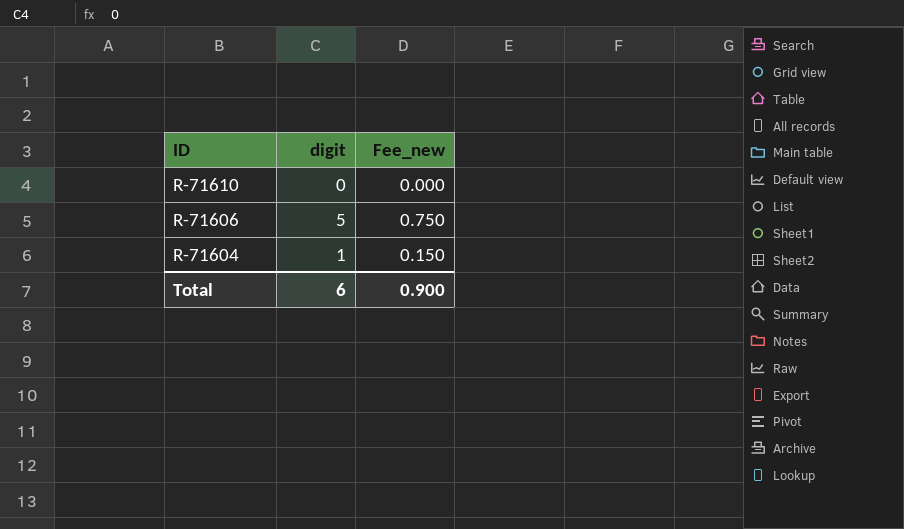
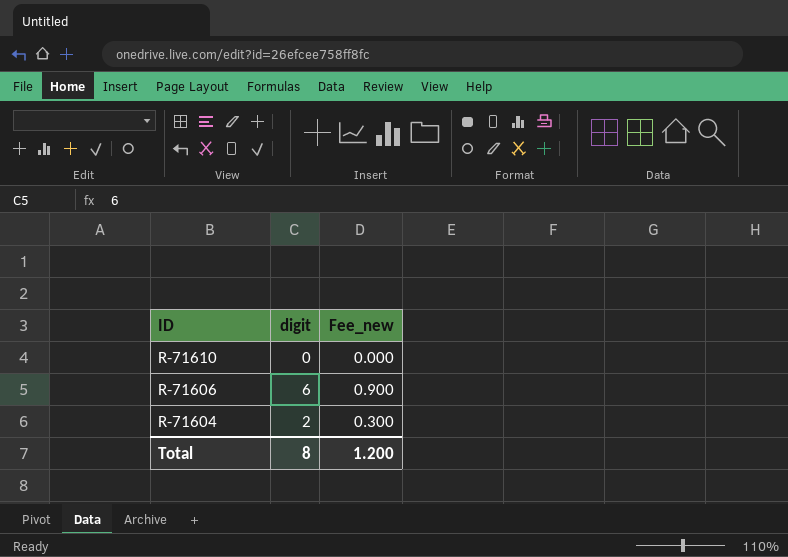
R-71606 | digit: 5 -> 6
R-71606 | Fee_new: 0.750 -> 0.900
R-71604 | digit: 1 -> 2
R-71604 | Fee_new: 0.150 -> 0.300
Total | digit: 6 -> 8
Total | Fee_new: 0.900 -> 1.200

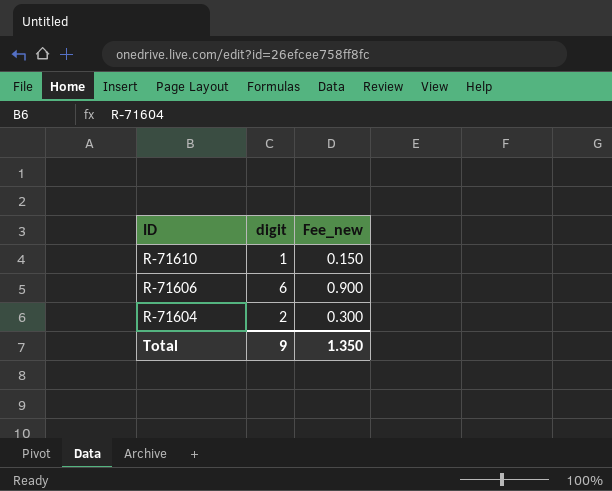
R-71610 | digit: 0 -> 1
R-71610 | Fee_new: 0.000 -> 0.150
Total | digit: 8 -> 9
Total | Fee_new: 1.200 -> 1.350

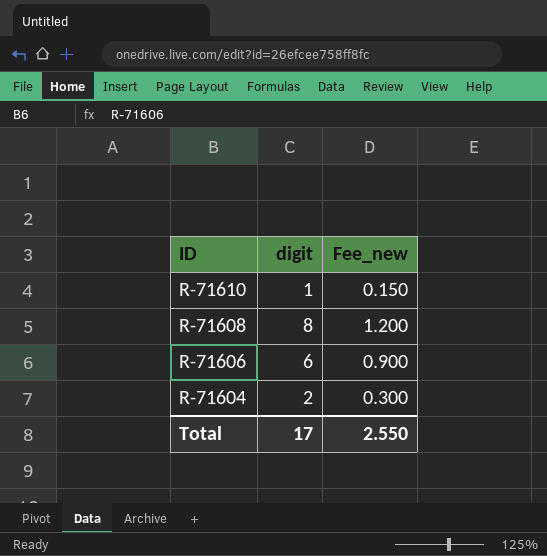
row R-71608: none -> 8 | 1.200
Total | digit: 9 -> 17
Total | Fee_new: 1.350 -> 2.550

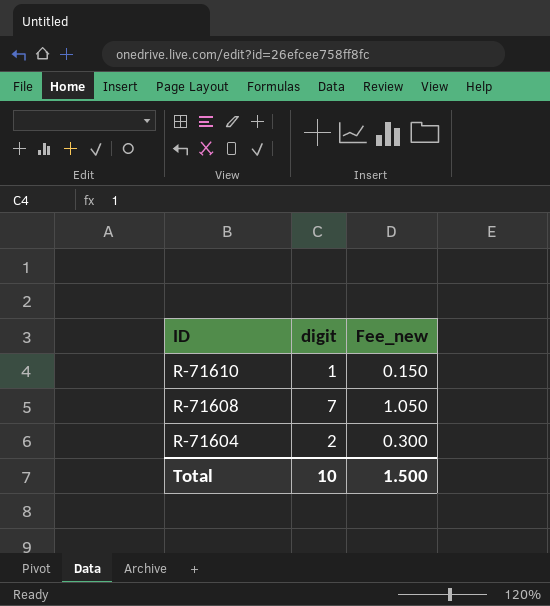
row R-71606: 6 | 0.900 -> none
R-71608 | digit: 8 -> 7
R-71608 | Fee_new: 1.200 -> 1.050
Total | digit: 17 -> 10
Total | Fee_new: 2.550 -> 1.500

